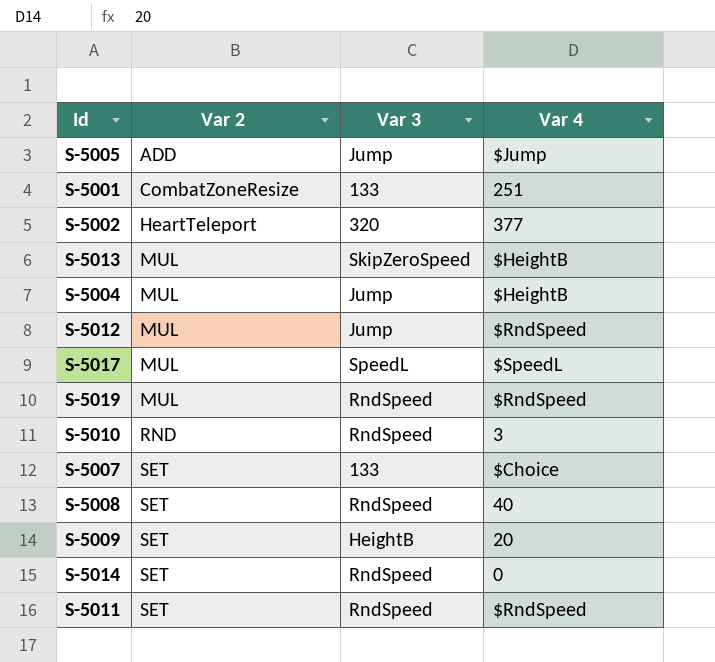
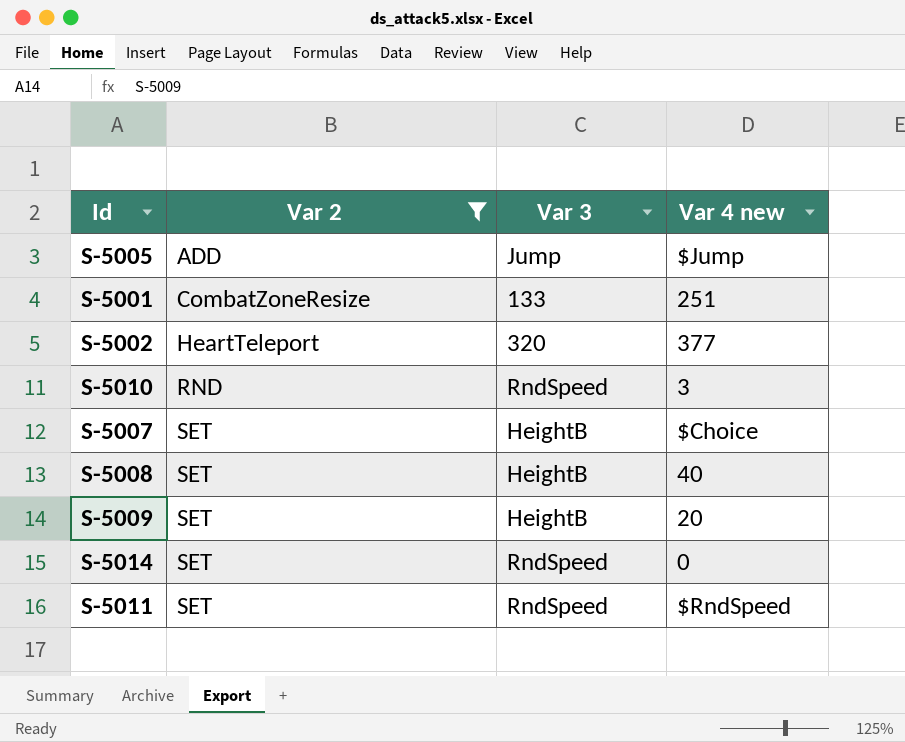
filter: none -> Var 2 != MUL
column name: Var 4 -> Var 4 new
S-5007 | Var 3: 133 -> HeightB
S-5008 | Var 3: RndSpeed -> HeightB

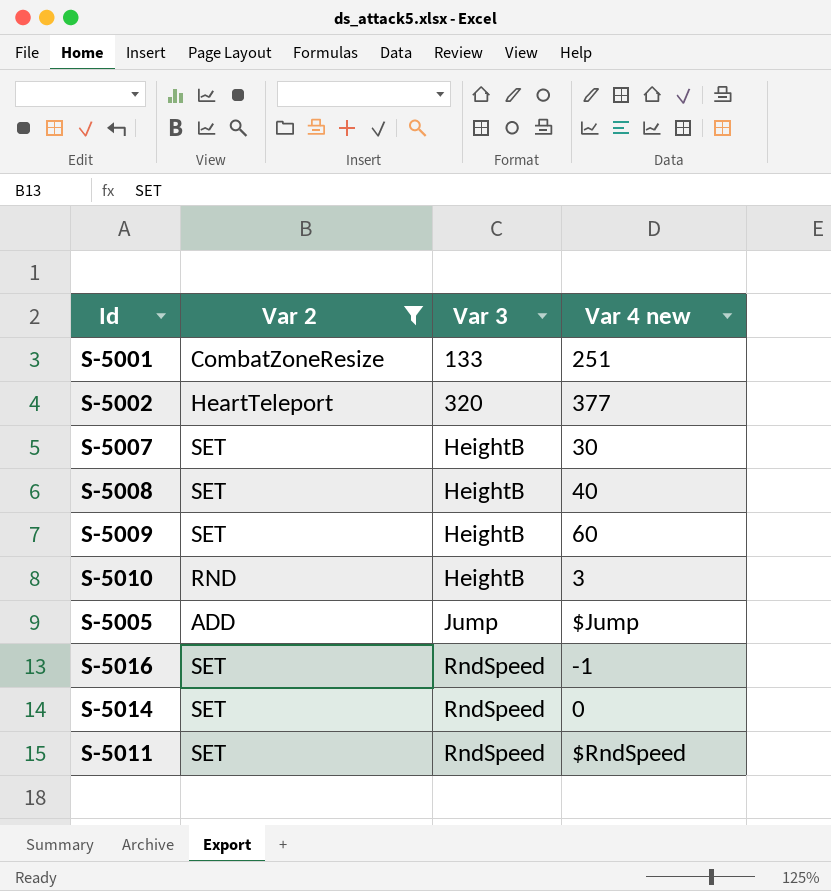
row order: Var 2 ascending -> Var 3 ascending
S-5007 | Var 4 new: $Choice -> 30
S-5009 | Var 4 new: 20 -> 60
S-5010 | Var 3: RndSpeed -> HeightB
row S-5016: none -> SET | RndSpeed | -1

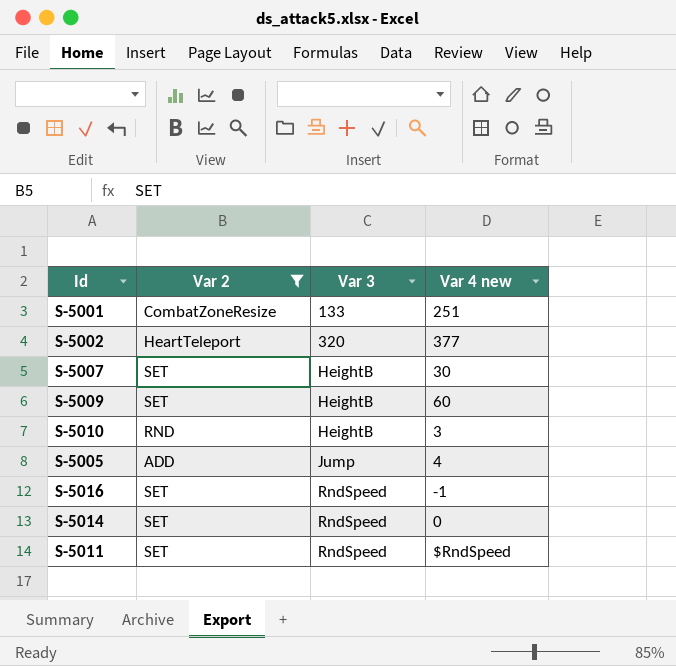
row S-5008: SET | HeightB | 40 -> none
S-5005 | Var 4 new: $Jump -> 4

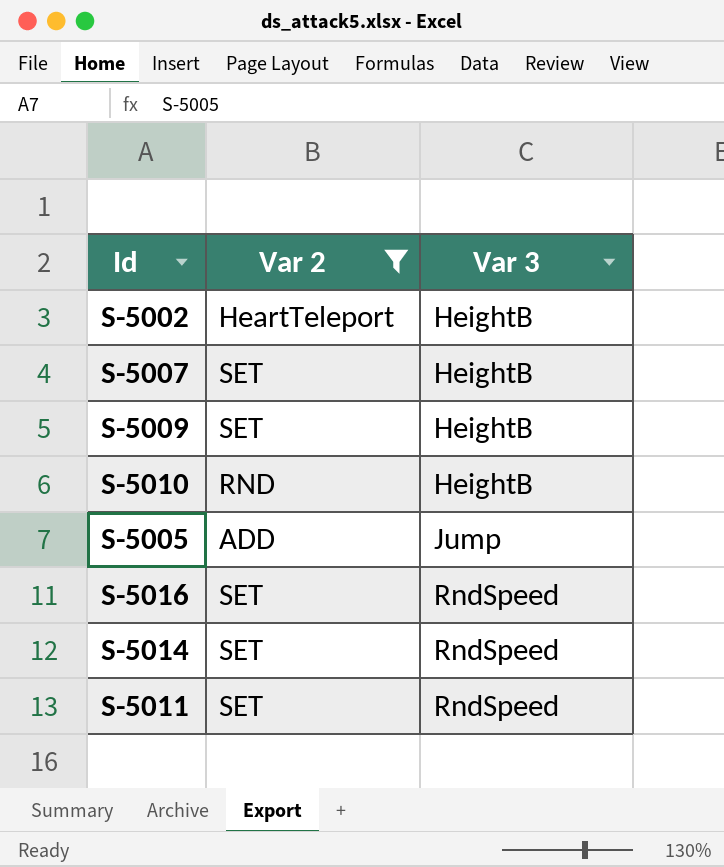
column Var 4 new | position: 4 -> none
row S-5001: CombatZoneResize | 133 | 251 -> none
S-5002 | Var 3: 320 -> HeightB

